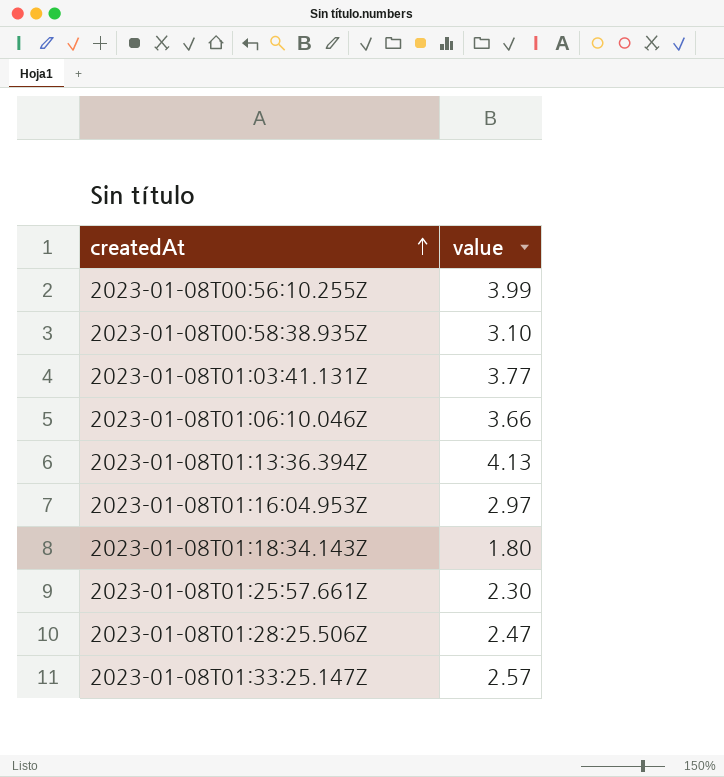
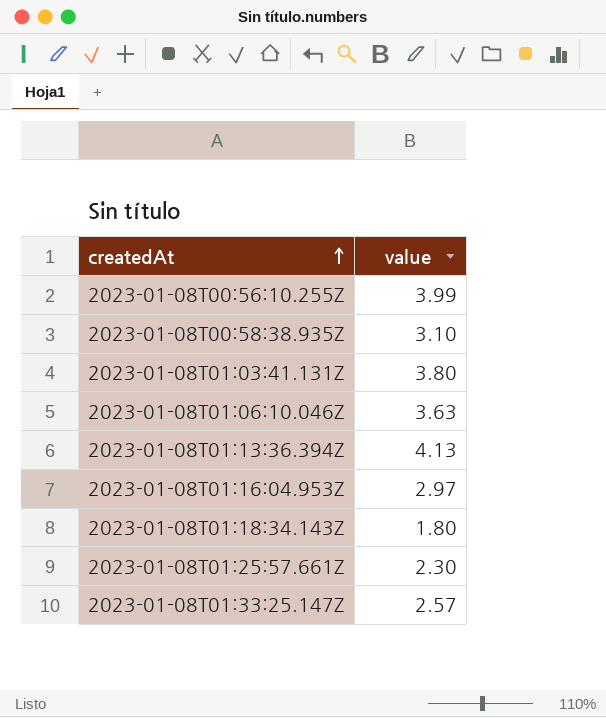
row 2023-01-08T01:28:25.506Z: 2.47 -> none
2023-01-08T01:03:41.131Z | value: 3.77 -> 3.80
2023-01-08T01:06:10.046Z | value: 3.66 -> 3.63

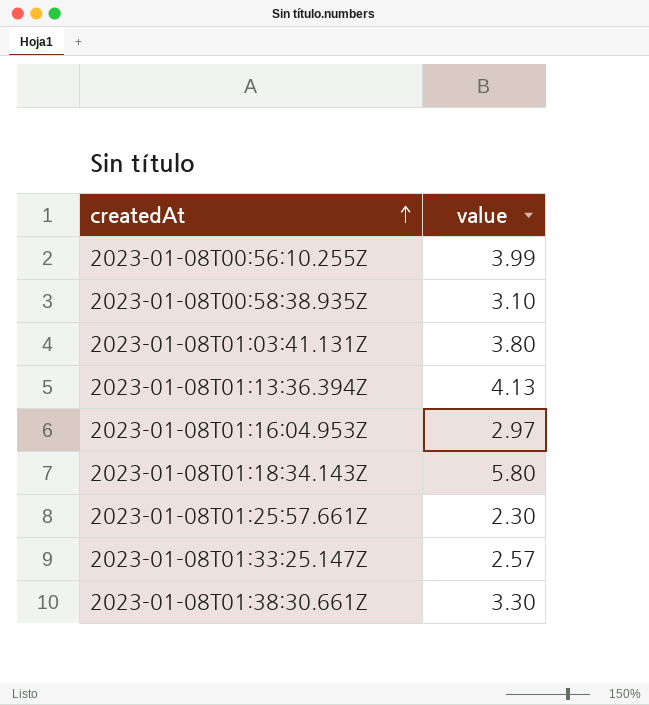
row 2023-01-08T01:06:10.046Z: 3.63 -> none
2023-01-08T01:18:34.143Z | value: 1.80 -> 5.80
row 2023-01-08T01:38:30.661Z: none -> 3.30

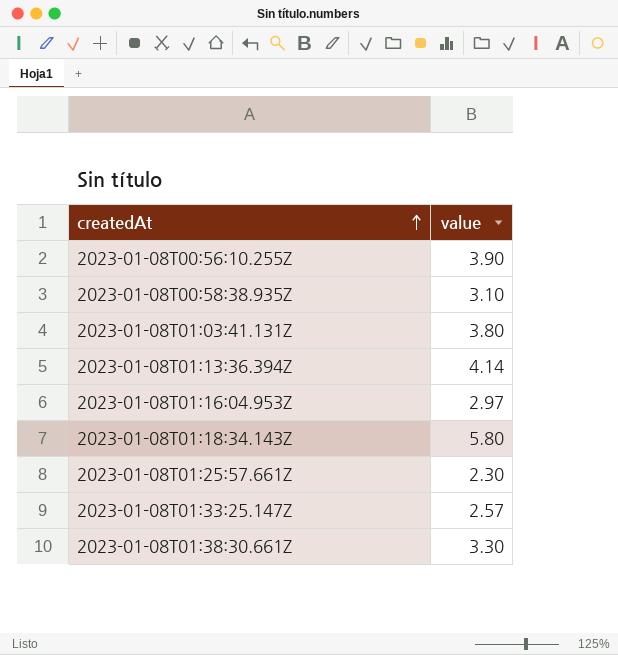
2023-01-08T00:56:10.255Z | value: 3.99 -> 3.90
2023-01-08T01:13:36.394Z | value: 4.13 -> 4.14

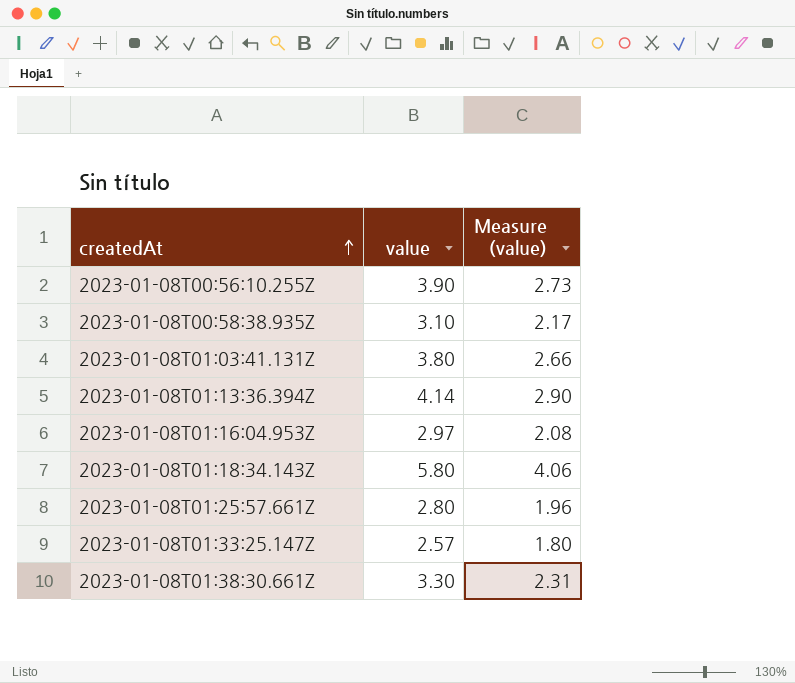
column Measure (value) | formula: none -> [value] * 0.7
2023-01-08T01:25:57.661Z | value: 2.30 -> 2.80

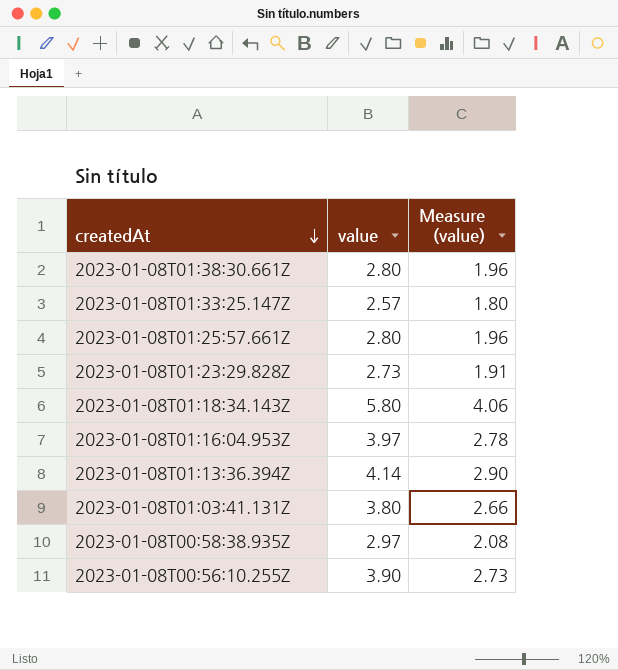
row order: createdAt ascending -> createdAt descending
2023-01-08T01:38:30.661Z | value: 3.30 -> 2.80
2023-01-08T01:38:30.661Z | Measure (value): 2.31 -> 1.96
row 2023-01-08T01:23:29.828Z: none -> 2.73 | 1.91
2023-01-08T01:16:04.953Z | value: 2.97 -> 3.97
2023-01-08T01:16:04.953Z | Measure (value): 2.08 -> 2.78
2023-01-08T00:58:38.935Z | value: 3.10 -> 2.97
2023-01-08T00:58:38.935Z | Measure (value): 2.17 -> 2.08

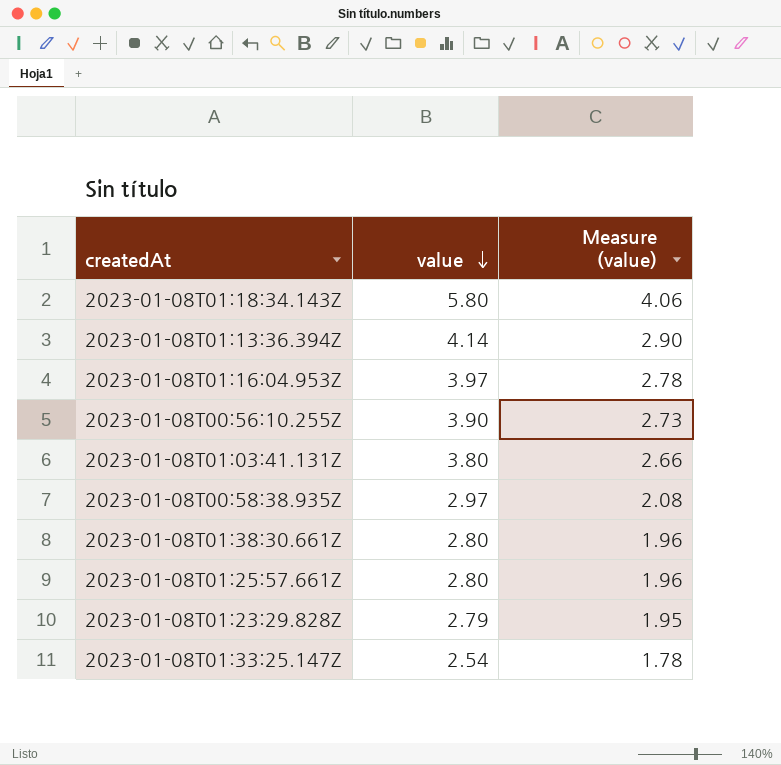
row order: createdAt descending -> value descending
2023-01-08T01:23:29.828Z | value: 2.73 -> 2.79
2023-01-08T01:23:29.828Z | Measure (value): 1.91 -> 1.95
2023-01-08T01:33:25.147Z | value: 2.57 -> 2.54
2023-01-08T01:33:25.147Z | Measure (value): 1.80 -> 1.78

